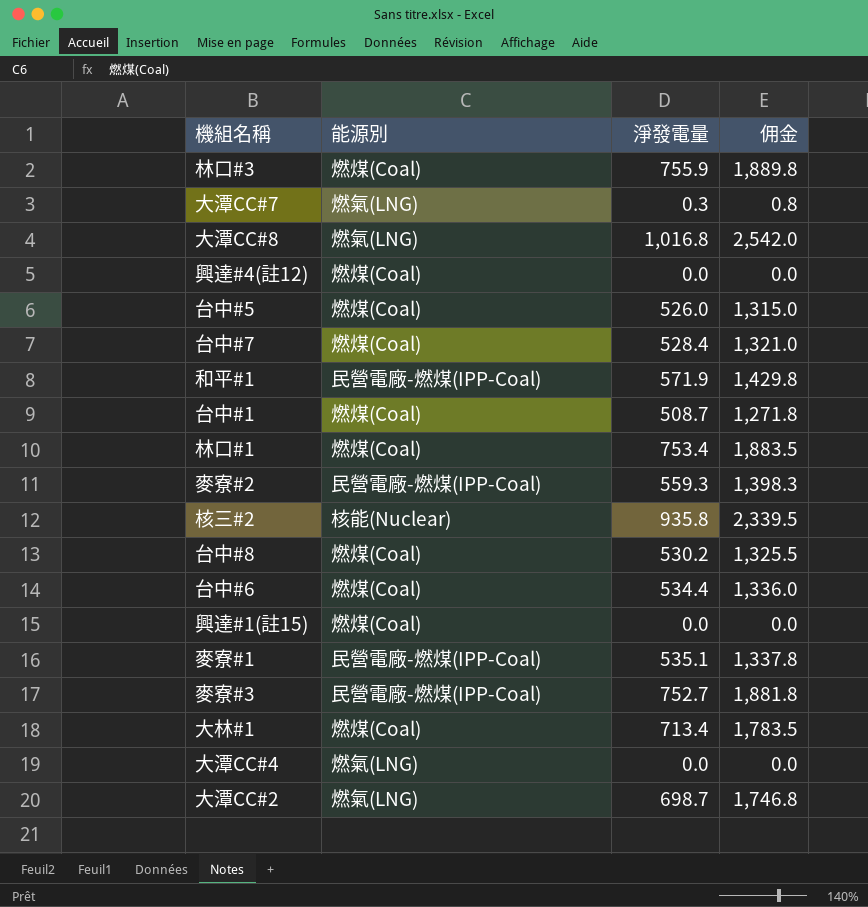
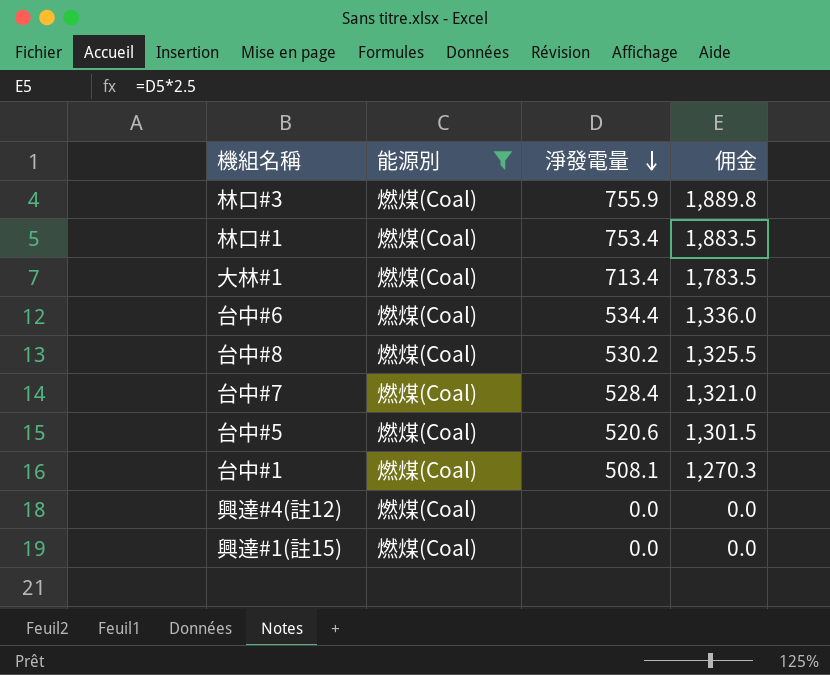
filter: none -> 能源別 = 燃煤(Coal)
row order: none -> 淨發電量 descending
台中#5 | 淨發電量: 526.0 -> 520.6
台中#5 | 佣金: 1,315.0 -> 1,301.5
台中#1 | 淨發電量: 508.7 -> 508.1
台中#1 | 佣金: 1,271.8 -> 1,270.3

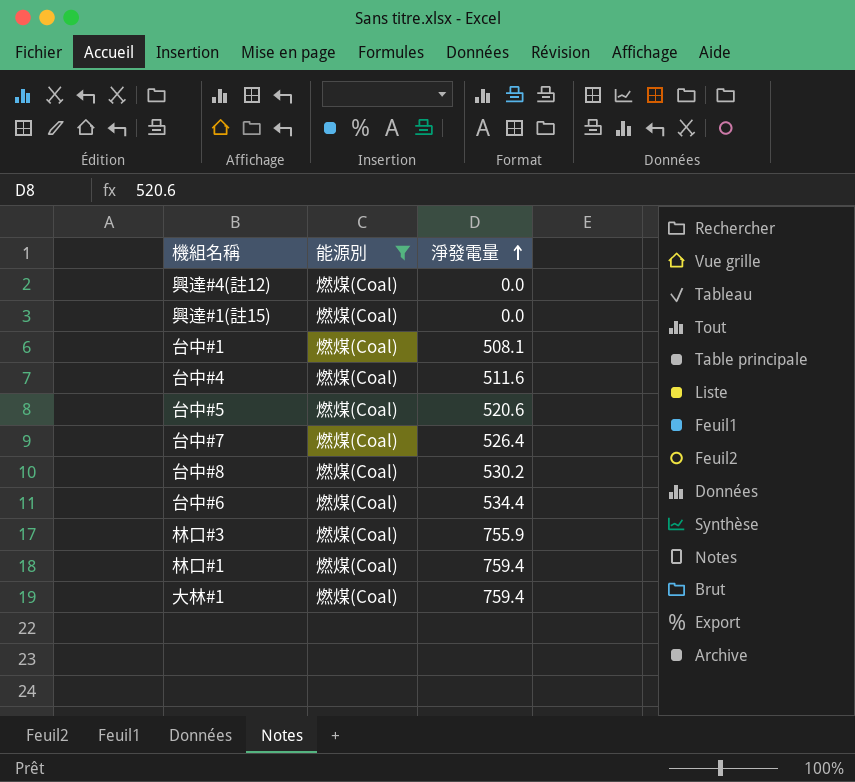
row order: 淨發電量 descending -> 淨發電量 ascending
column 佣金 | formula: [淨發電量] * 2.5 -> none
row 台中#4: none -> 燃煤(Coal) | 511.6
台中#7 | 淨發電量: 528.4 -> 526.4
林口#1 | 淨發電量: 753.4 -> 759.4
大林#1 | 淨發電量: 713.4 -> 759.4

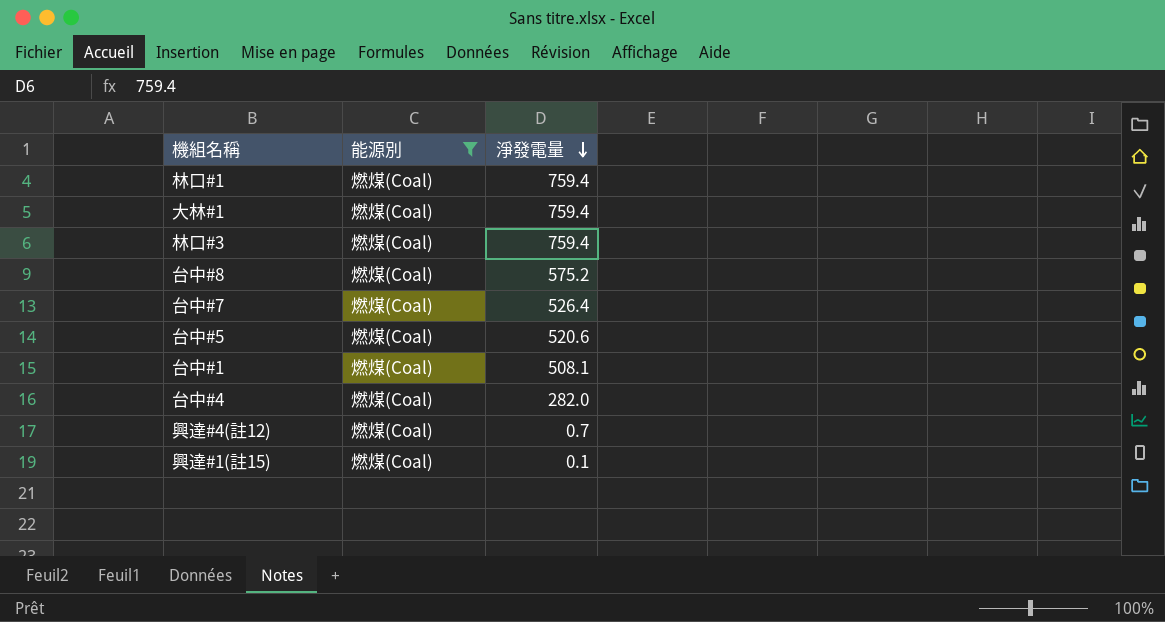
row order: 淨發電量 ascending -> 淨發電量 descending
row 台中#6: 燃煤(Coal) | 534.4 -> none
林口#3 | 淨發電量: 755.9 -> 759.4
台中#8 | 淨發電量: 530.2 -> 575.2
台中#4 | 淨發電量: 511.6 -> 282.0
興達#4(註12) | 淨發電量: 0.0 -> 0.7
興達#1(註15) | 淨發電量: 0.0 -> 0.1

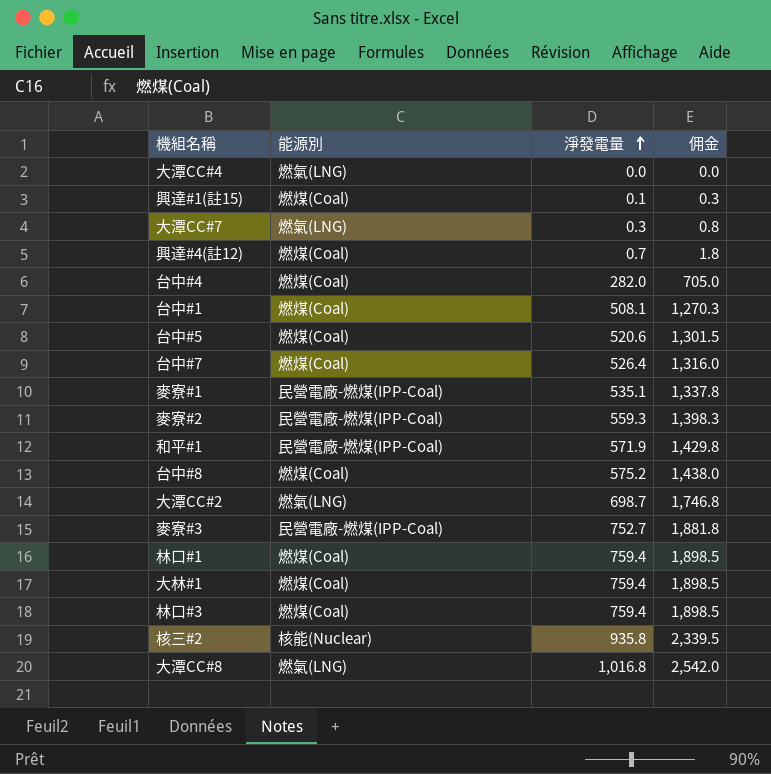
filter: 能源別 = 燃煤(Coal) -> none
row order: 淨發電量 descending -> 淨發電量 ascending
column 佣金 | formula: none -> [淨發電量] * 2.5

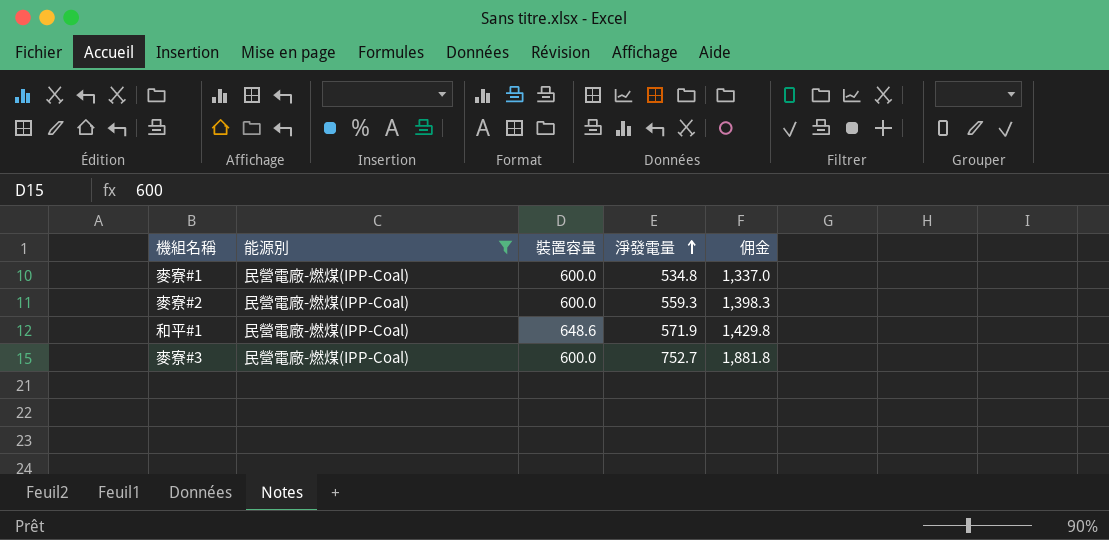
filter: none -> 能源別 = 民營電廠-燃煤(IPP-Coal)
column 裝置容量 | position: none -> 3
麥寮#1 | 淨發電量: 535.1 -> 534.8
麥寮#1 | 佣金: 1,337.8 -> 1,337.0

